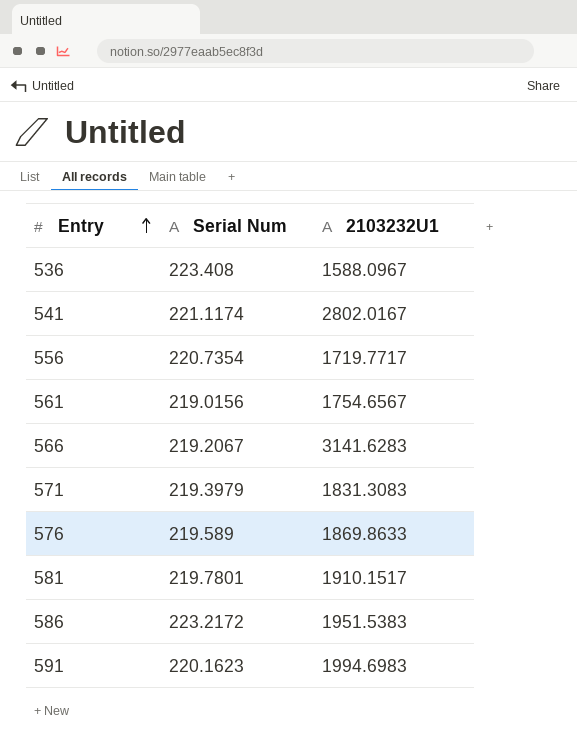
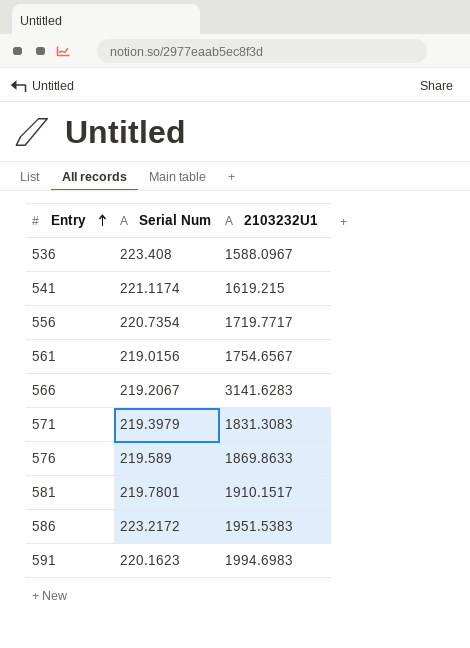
541 | 2103232U1: 2802.0167 -> 1619.215

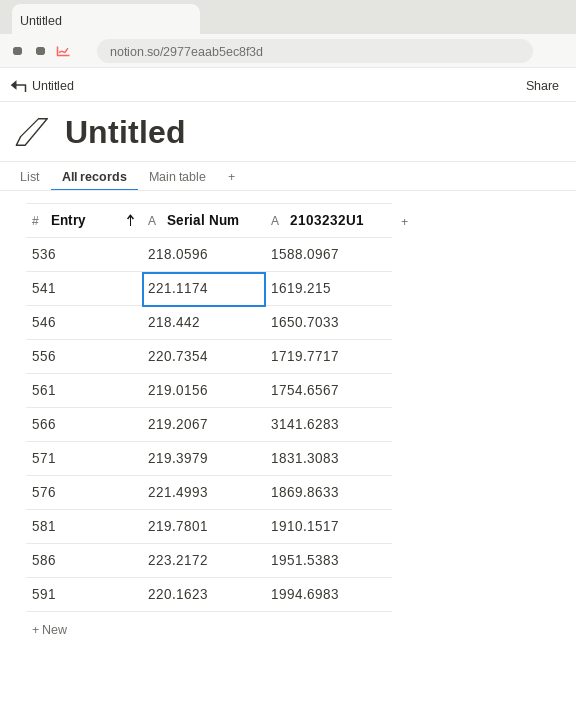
536 | Serial Num: 223.408 -> 218.0596
row 546: none -> 218.442 | 1650.7033
576 | Serial Num: 219.589 -> 221.4993

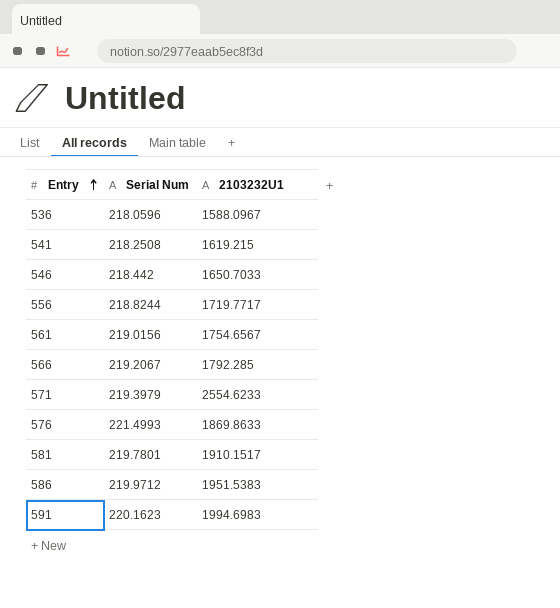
541 | Serial Num: 221.1174 -> 218.2508
556 | Serial Num: 220.7354 -> 218.8244
566 | 2103232U1: 3141.6283 -> 1792.285
571 | 2103232U1: 1831.3083 -> 2554.6233
586 | Serial Num: 223.2172 -> 219.9712

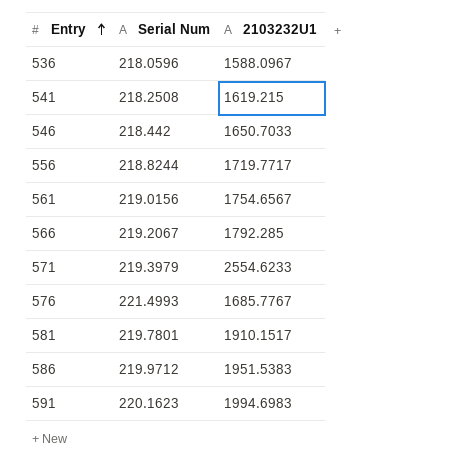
576 | 2103232U1: 1869.8633 -> 1685.7767

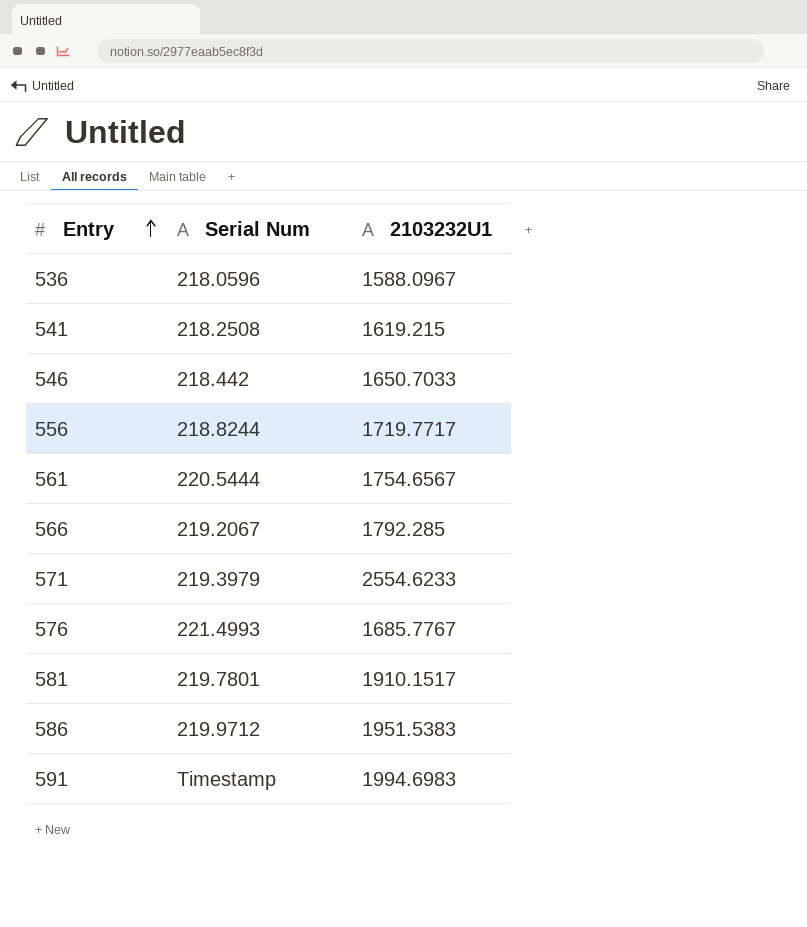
561 | Serial Num: 219.0156 -> 220.5444
591 | Serial Num: 220.1623 -> Timestamp

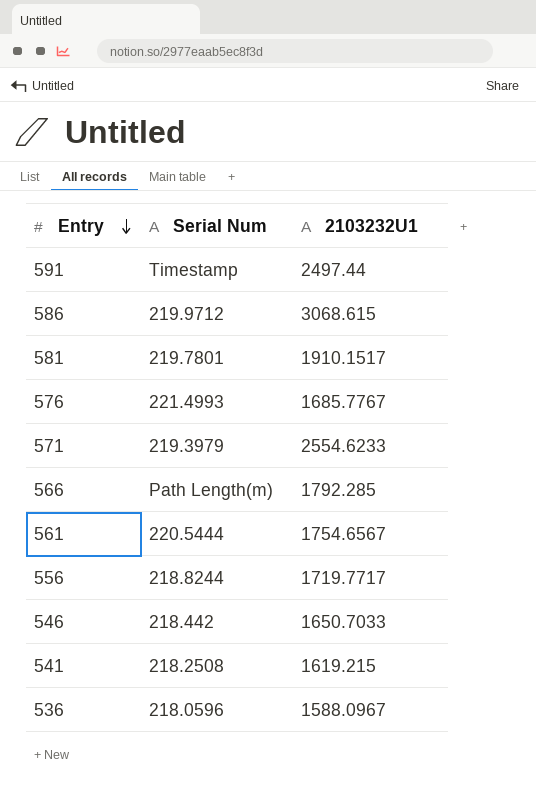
row order: Entry ascending -> Entry descending
591 | 2103232U1: 1994.6983 -> 2497.44
586 | 2103232U1: 1951.5383 -> 3068.615
566 | Serial Num: 219.2067 -> Path Length(m)

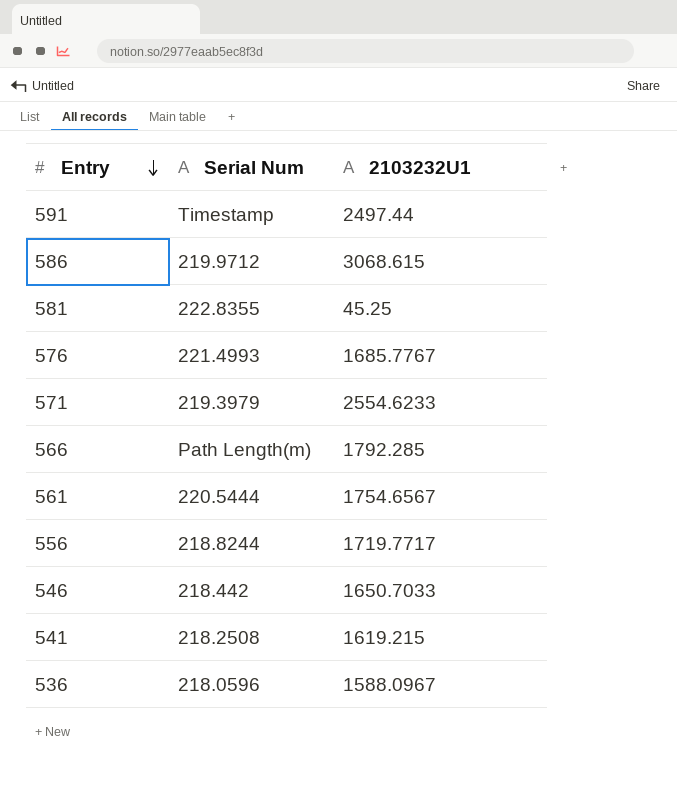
581 | Serial Num: 219.7801 -> 222.8355
581 | 2103232U1: 1910.1517 -> 45.25

